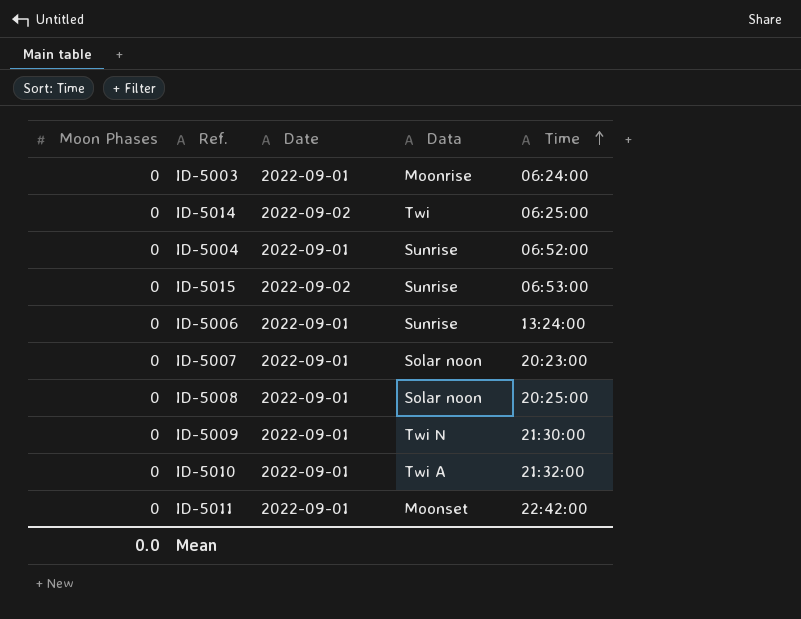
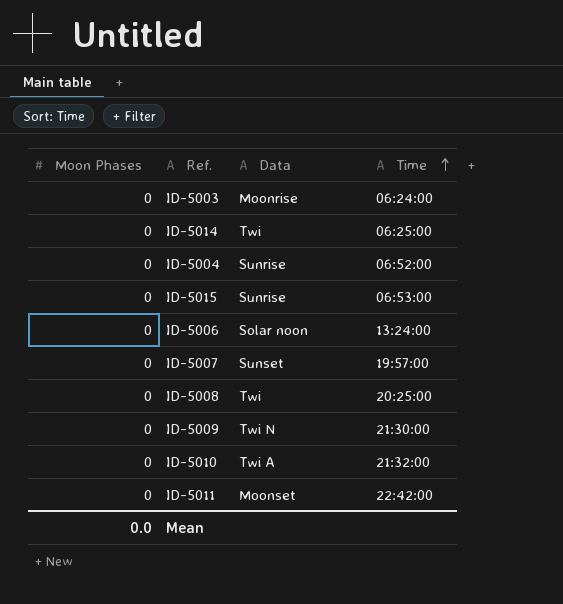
column Date | position: 3 -> none
ID-5006 | Data: Sunrise -> Solar noon
ID-5007 | Data: Solar noon -> Sunset
ID-5007 | Time: 20:23:00 -> 19:57:00
ID-5008 | Data: Solar noon -> Twi

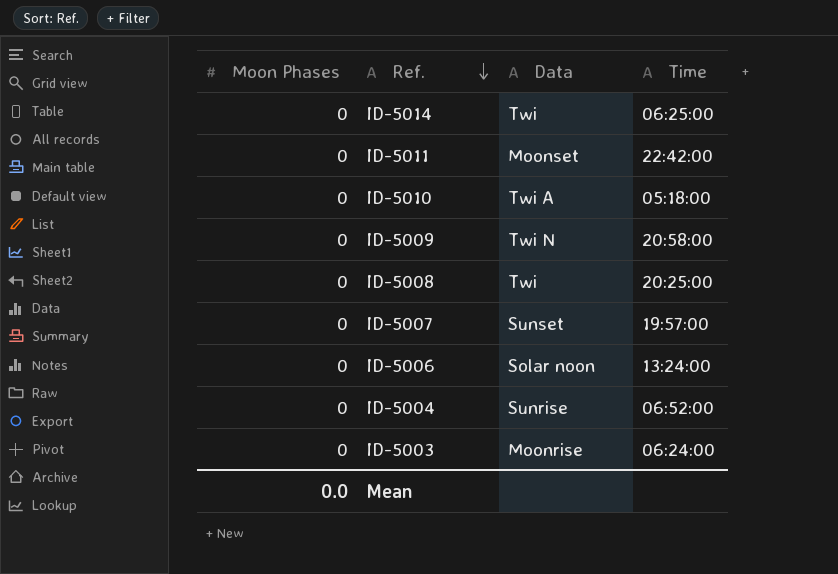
row order: Time ascending -> Ref. descending
row ID-5015: 0 | Sunrise | 06:53:00 -> none
ID-5010 | Time: 21:32:00 -> 05:18:00
ID-5009 | Time: 21:30:00 -> 20:58:00

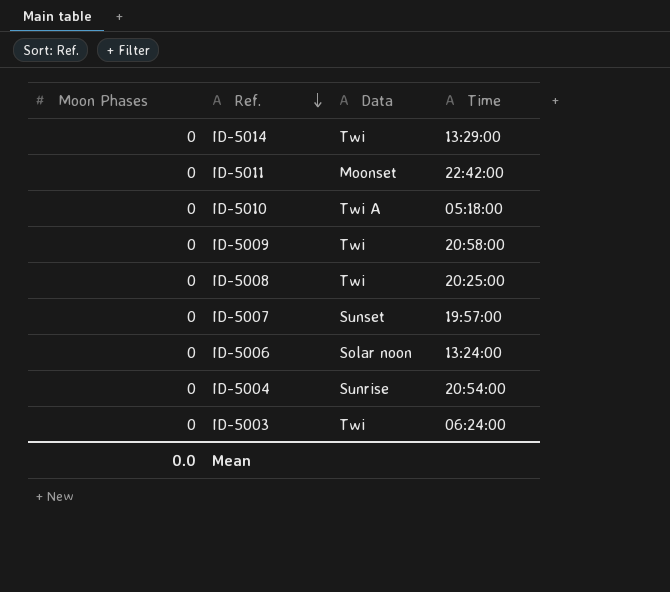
ID-5014 | Time: 06:25:00 -> 13:29:00
ID-5009 | Data: Twi N -> Twi
ID-5004 | Time: 06:52:00 -> 20:54:00
ID-5003 | Data: Moonrise -> Twi

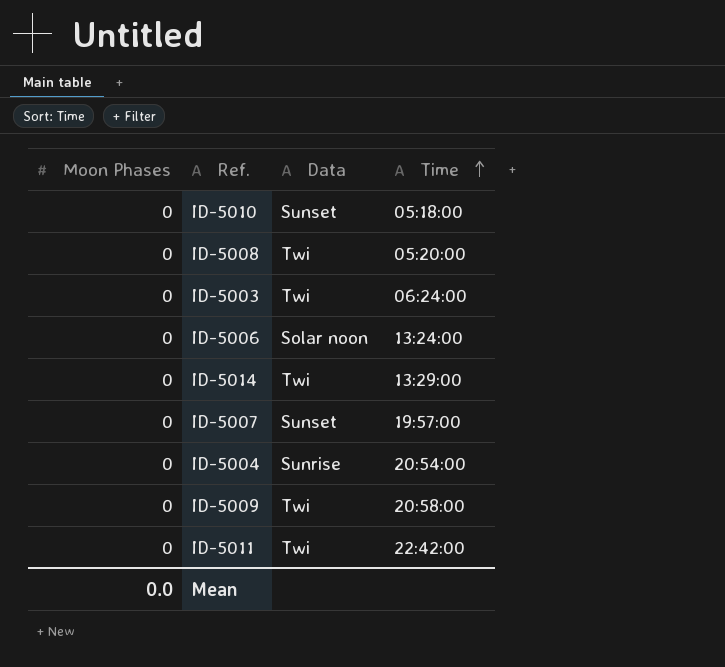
row order: Ref. descending -> Time ascending
ID-5010 | Data: Twi A -> Sunset
ID-5008 | Time: 20:25:00 -> 05:20:00
ID-5011 | Data: Moonset -> Twi

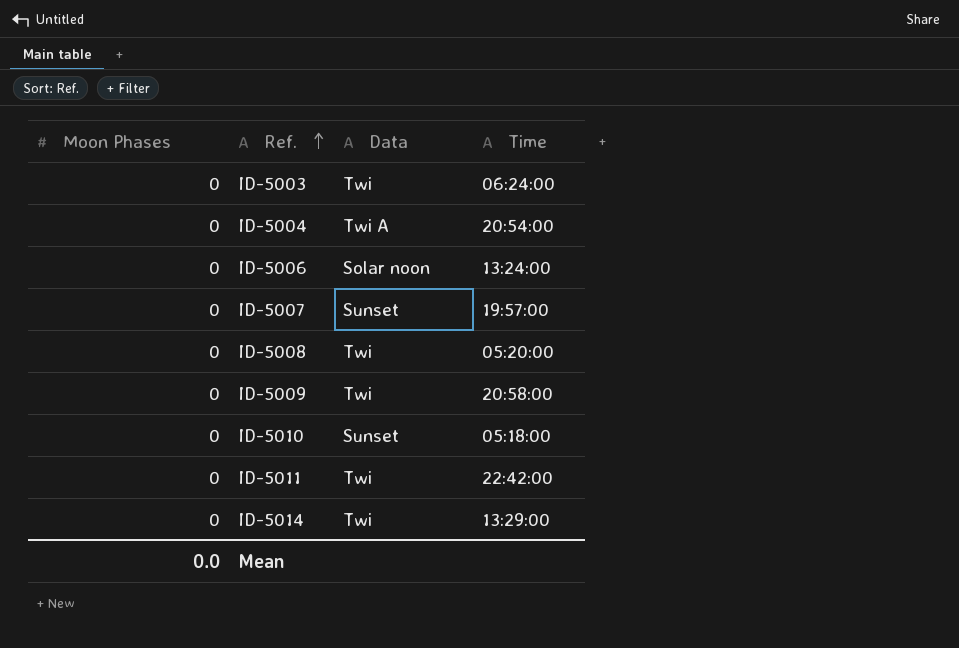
row order: Time ascending -> Ref. ascending
ID-5004 | Data: Sunrise -> Twi A

